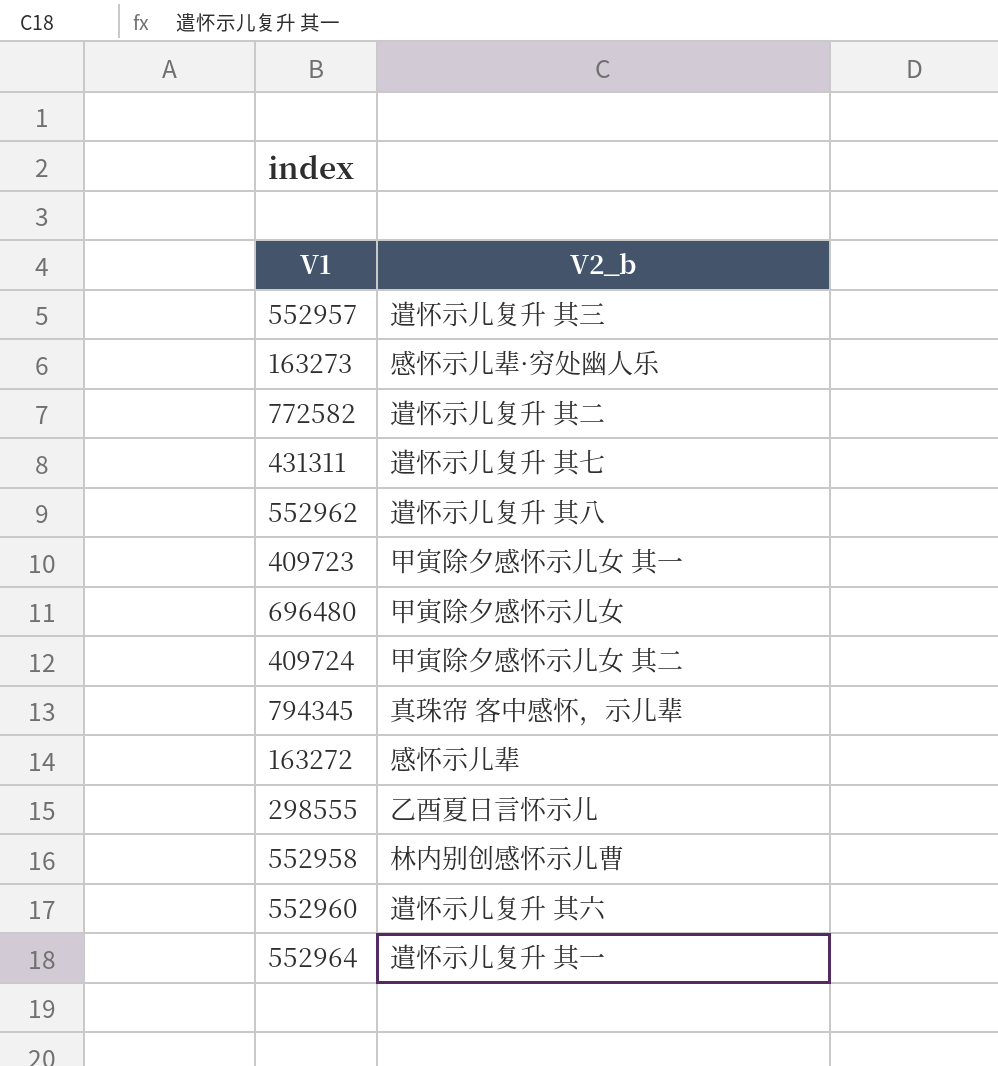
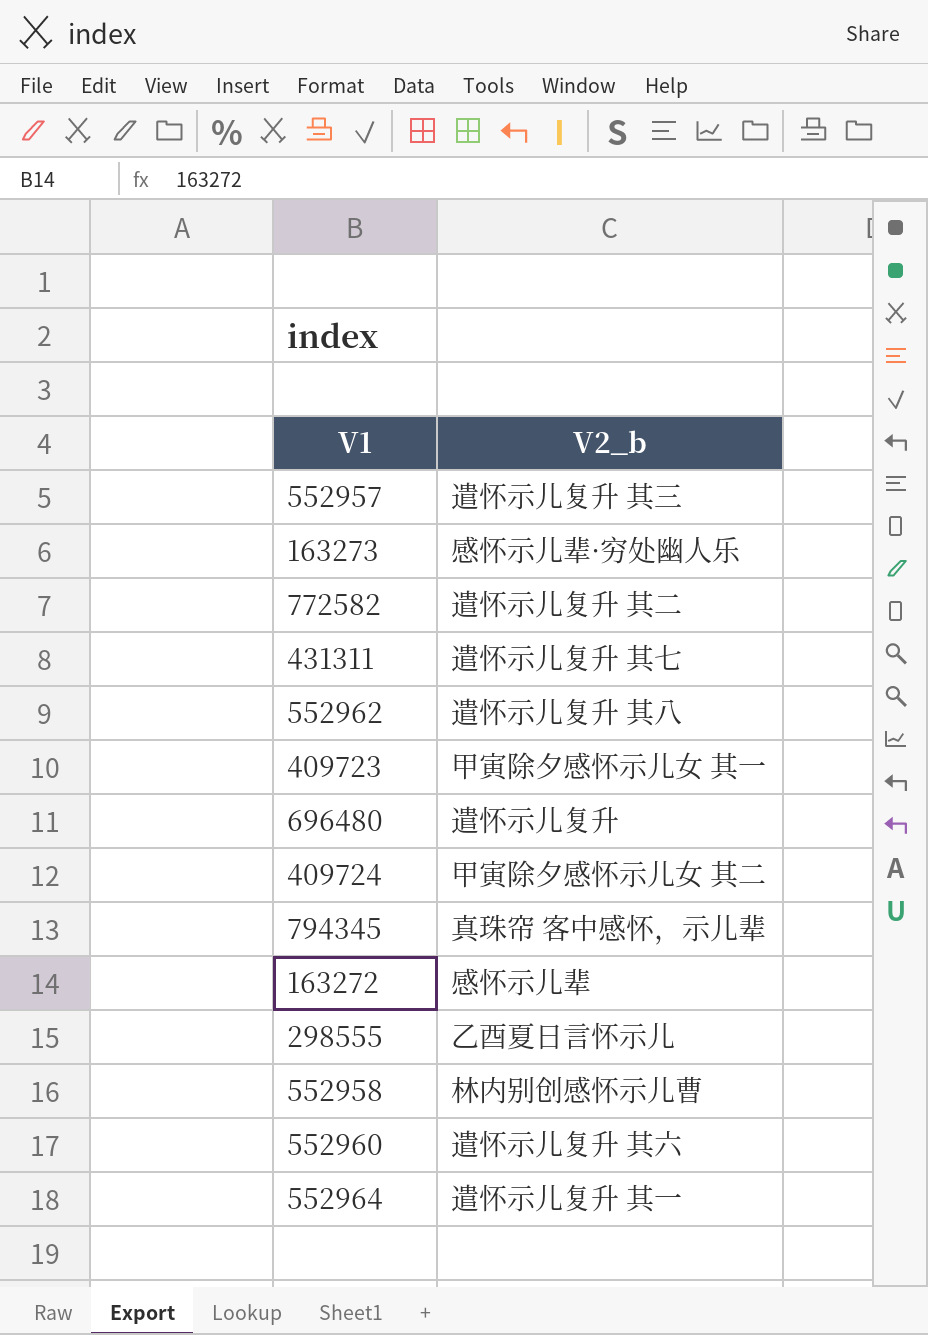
696480 | V2_b: 甲寅除夕感怀示儿女 -> 遣怀示儿复升

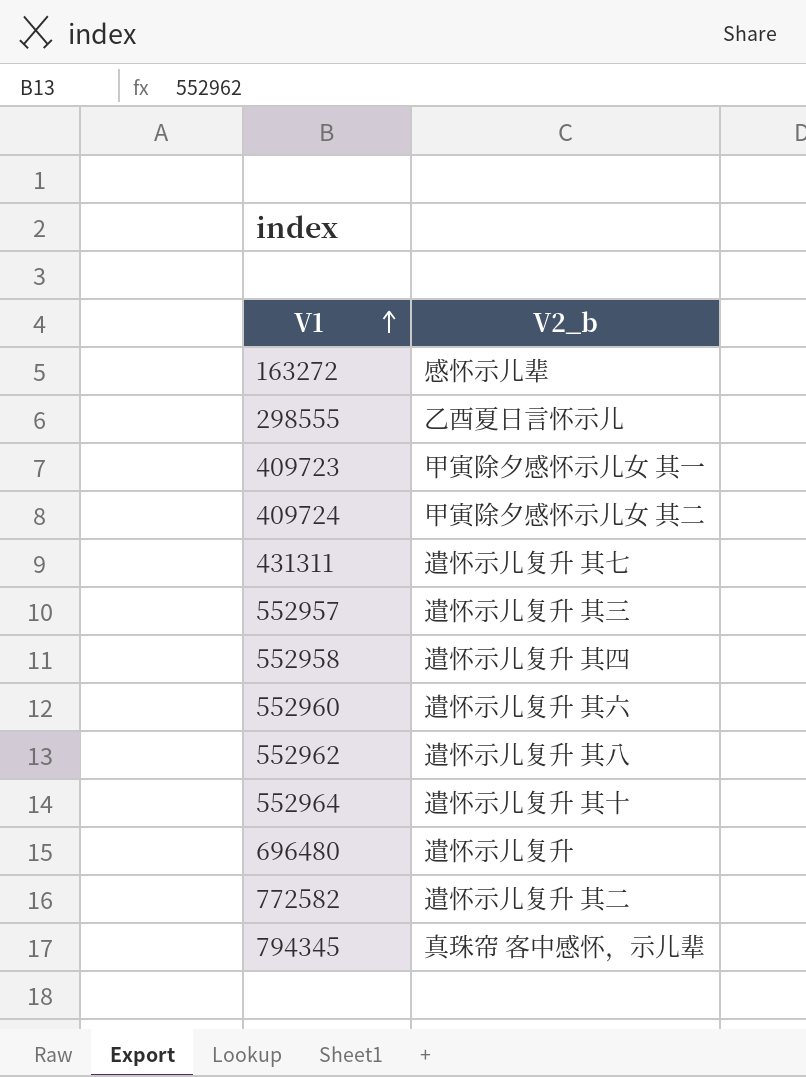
row order: none -> V1 ascending
row 163273: 感怀示儿辈·穷处幽人乐 -> none
552958 | V2_b: 林内别创感怀示儿曹 -> 遣怀示儿复升 其四
552964 | V2_b: 遣怀示儿复升 其一 -> 遣怀示儿复升 其十

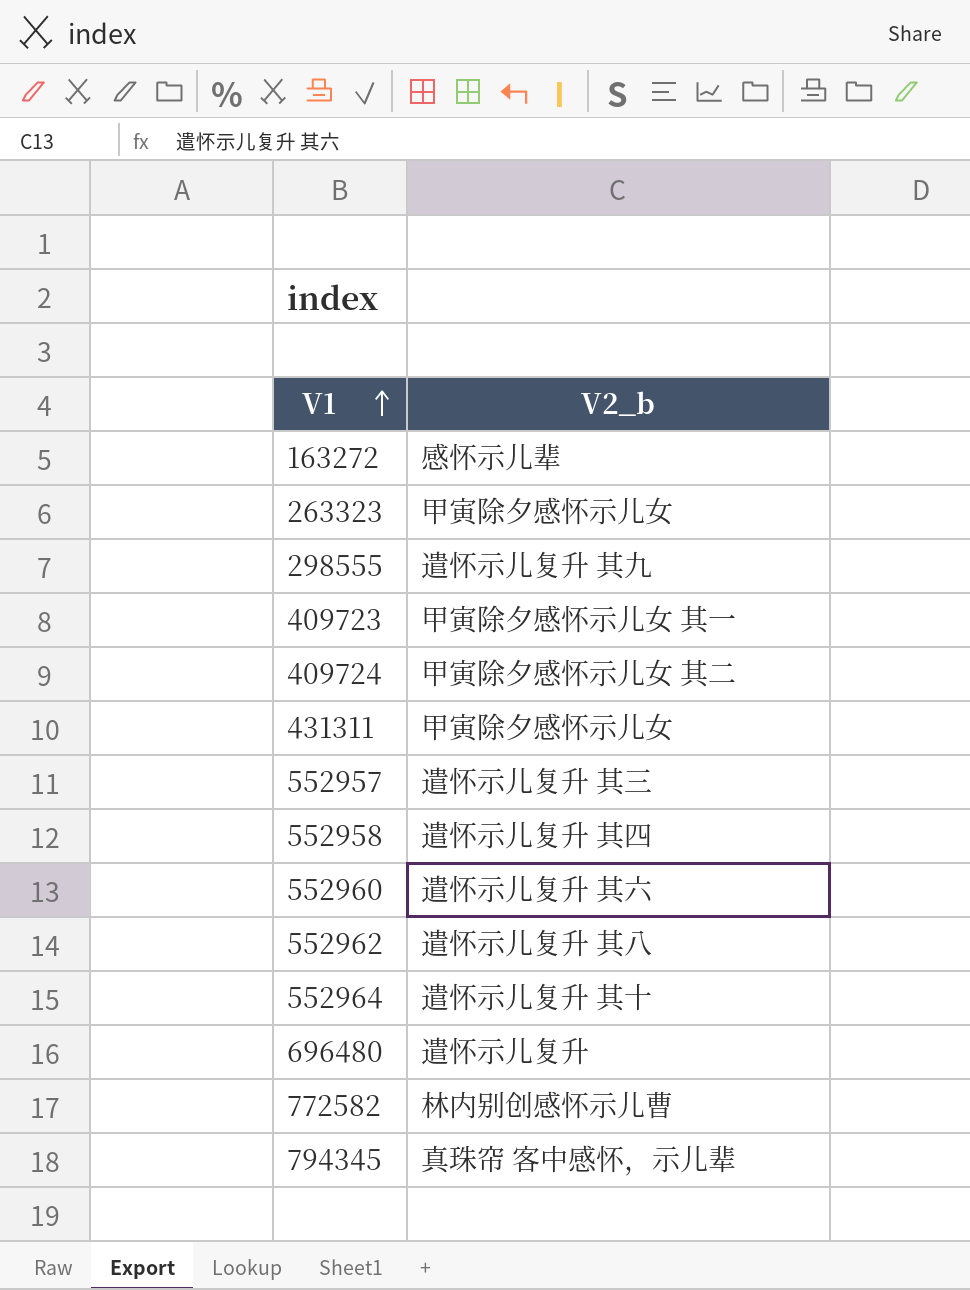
row 263323: none -> 甲寅除夕感怀示儿女
298555 | V2_b: 乙酉夏日言怀示儿 -> 遣怀示儿复升 其九
431311 | V2_b: 遣怀示儿复升 其七 -> 甲寅除夕感怀示儿女
772582 | V2_b: 遣怀示儿复升 其二 -> 林内别创感怀示儿曹

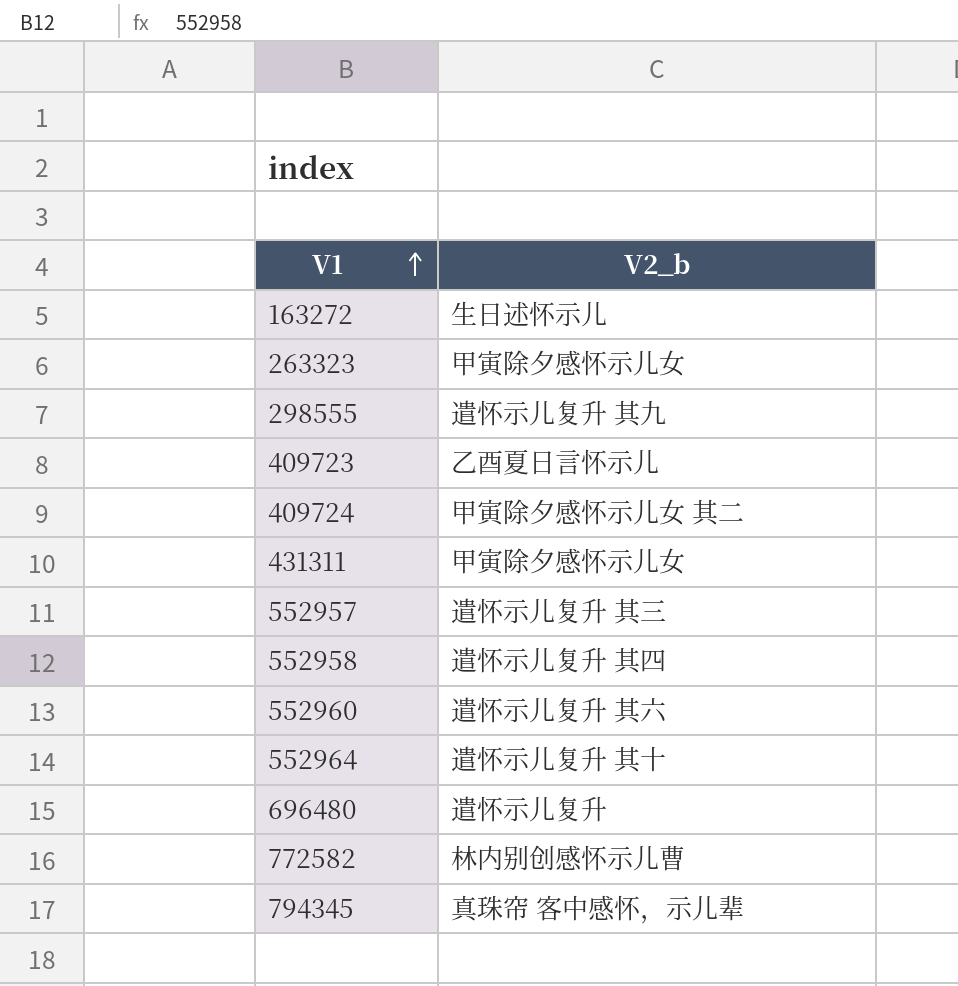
row 552962: 遣怀示儿复升 其八 -> none
163272 | V2_b: 感怀示儿辈 -> 生日述怀示儿
409723 | V2_b: 甲寅除夕感怀示儿女 其一 -> 乙酉夏日言怀示儿

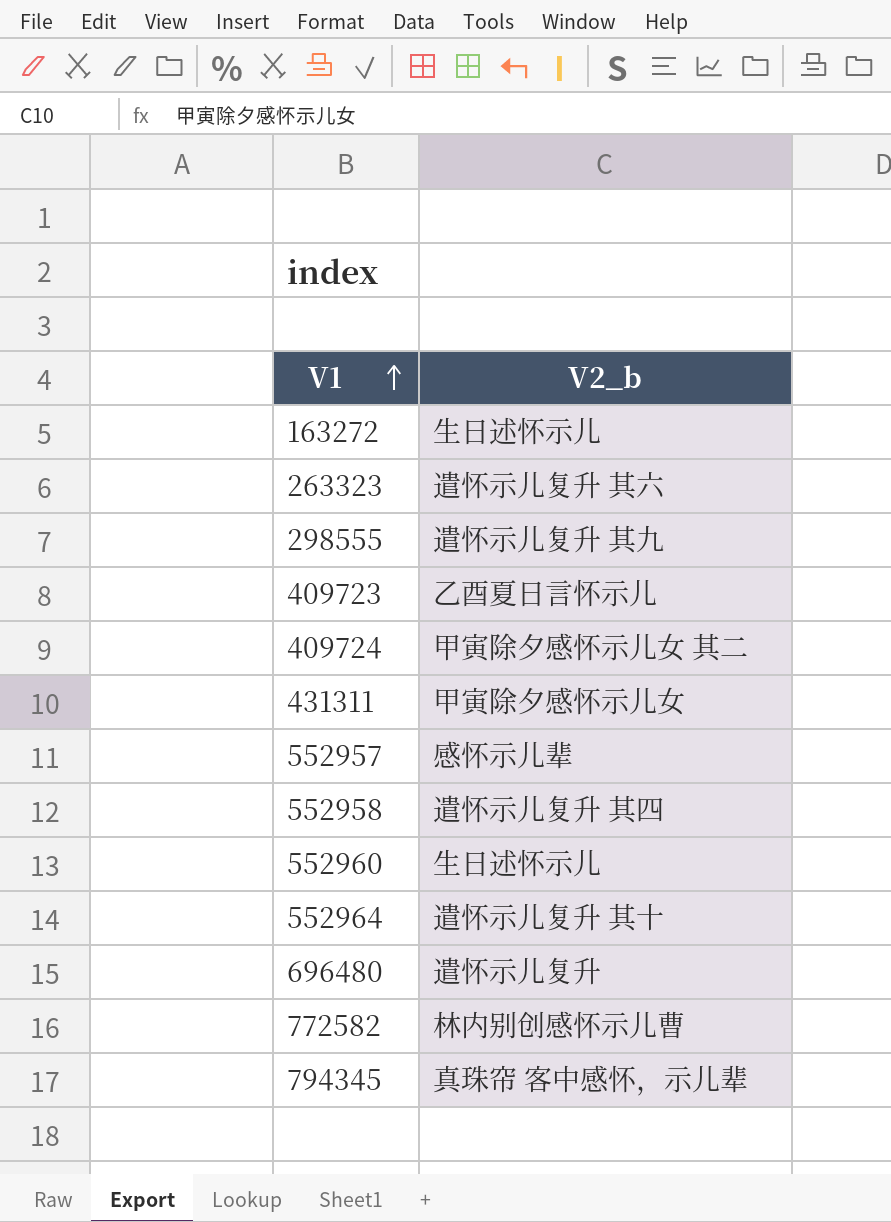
263323 | V2_b: 甲寅除夕感怀示儿女 -> 遣怀示儿复升 其六
552957 | V2_b: 遣怀示儿复升 其三 -> 感怀示儿辈
552960 | V2_b: 遣怀示儿复升 其六 -> 生日述怀示儿

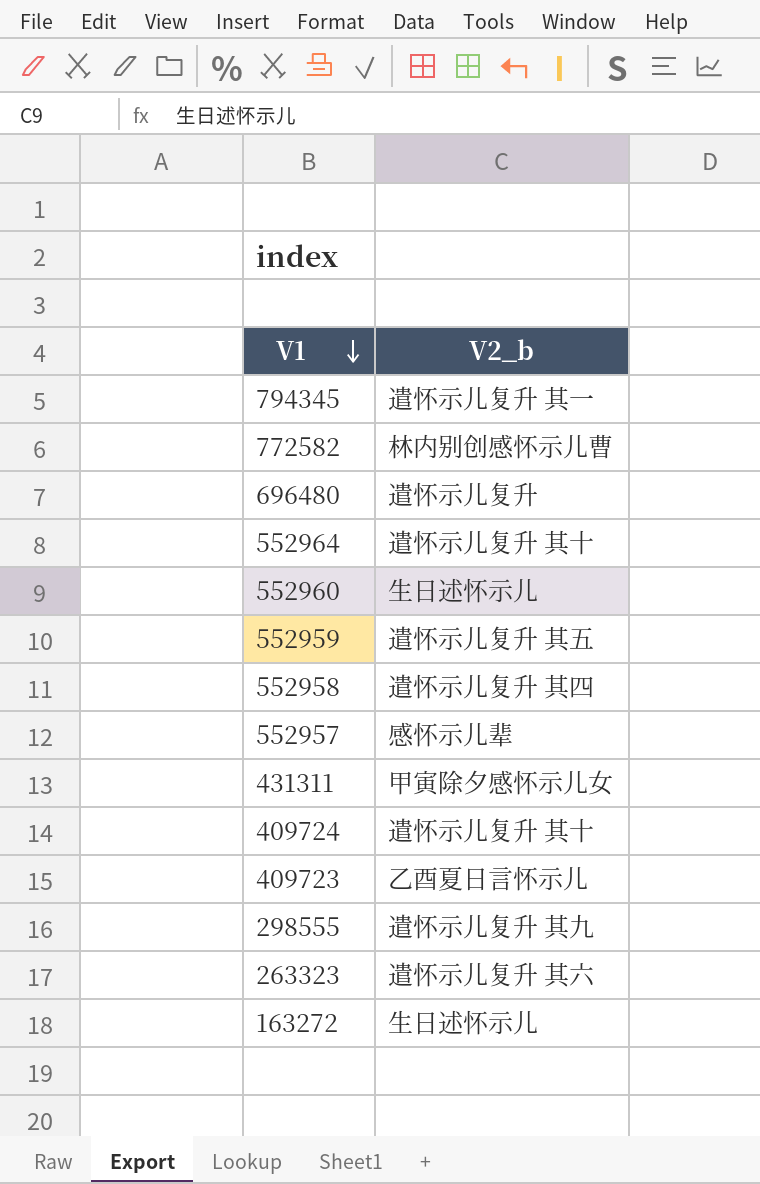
row order: V1 ascending -> V1 descending
794345 | V2_b: 真珠帘 客中感怀，示儿辈 -> 遣怀示儿复升 其一
row 552959: none -> 遣怀示儿复升 其五
409724 | V2_b: 甲寅除夕感怀示儿女 其二 -> 遣怀示儿复升 其十

